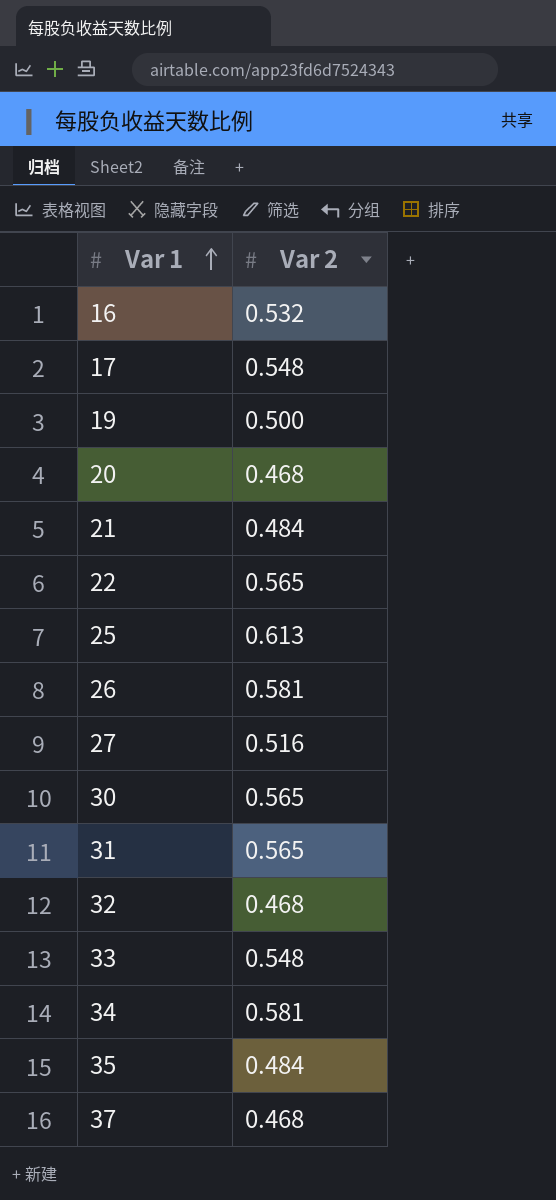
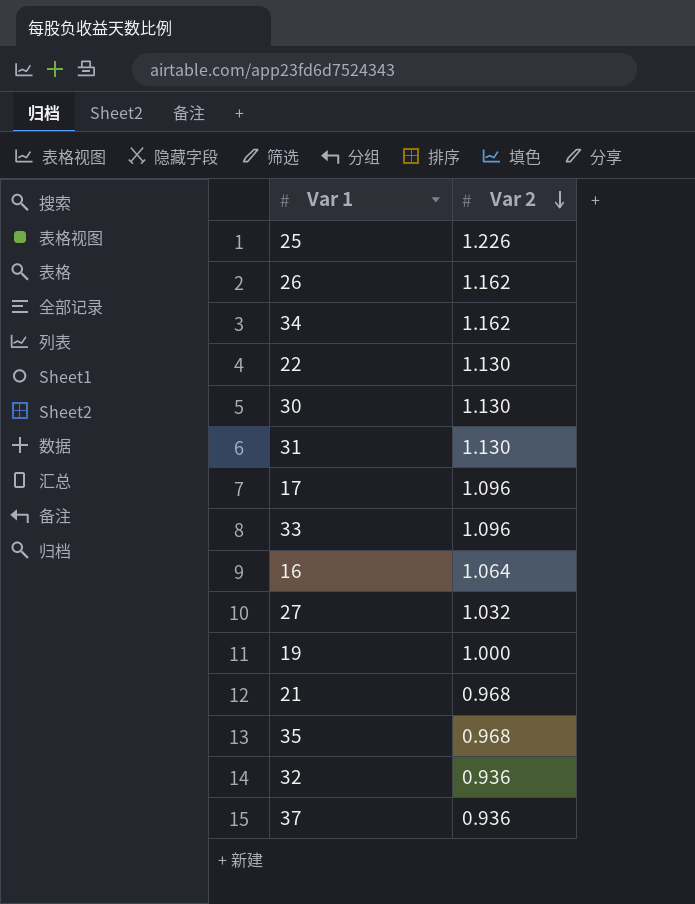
row order: Var 1 ascending -> Var 2 descending
row 20: 0.468 -> none
25 | Var 2: 0.613 -> 1.226
26 | Var 2: 0.581 -> 1.162
34 | Var 2: 0.581 -> 1.162
22 | Var 2: 0.565 -> 1.130
30 | Var 2: 0.565 -> 1.130
31 | Var 2: 0.565 -> 1.130
17 | Var 2: 0.548 -> 1.096
33 | Var 2: 0.548 -> 1.096
16 | Var 2: 0.532 -> 1.064
27 | Var 2: 0.516 -> 1.032
19 | Var 2: 0.500 -> 1.000
21 | Var 2: 0.484 -> 0.968
35 | Var 2: 0.484 -> 0.968
32 | Var 2: 0.468 -> 0.936
37 | Var 2: 0.468 -> 0.936

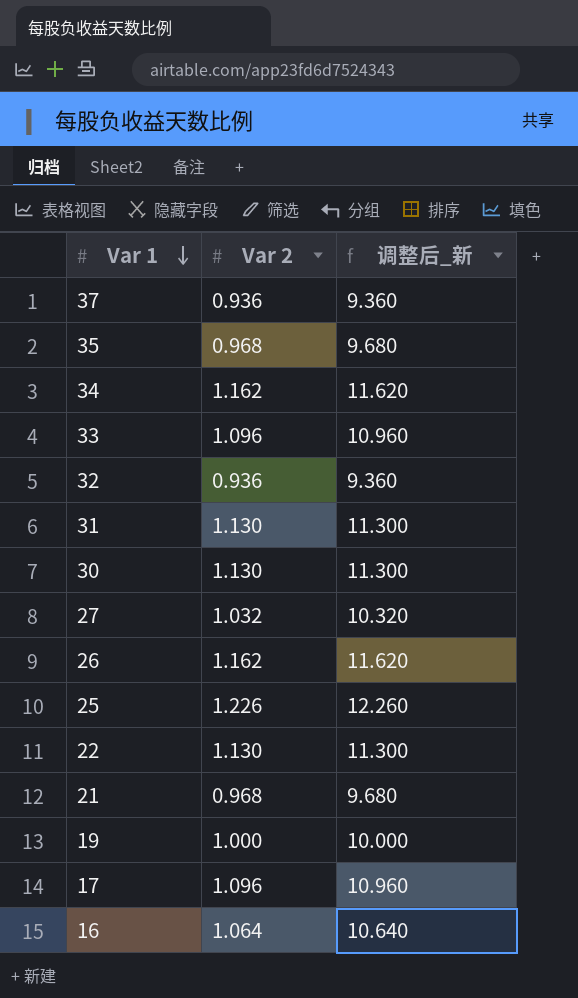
row order: Var 2 descending -> Var 1 descending
column 调整后_新 | formula: none -> [Var 2] * 10

